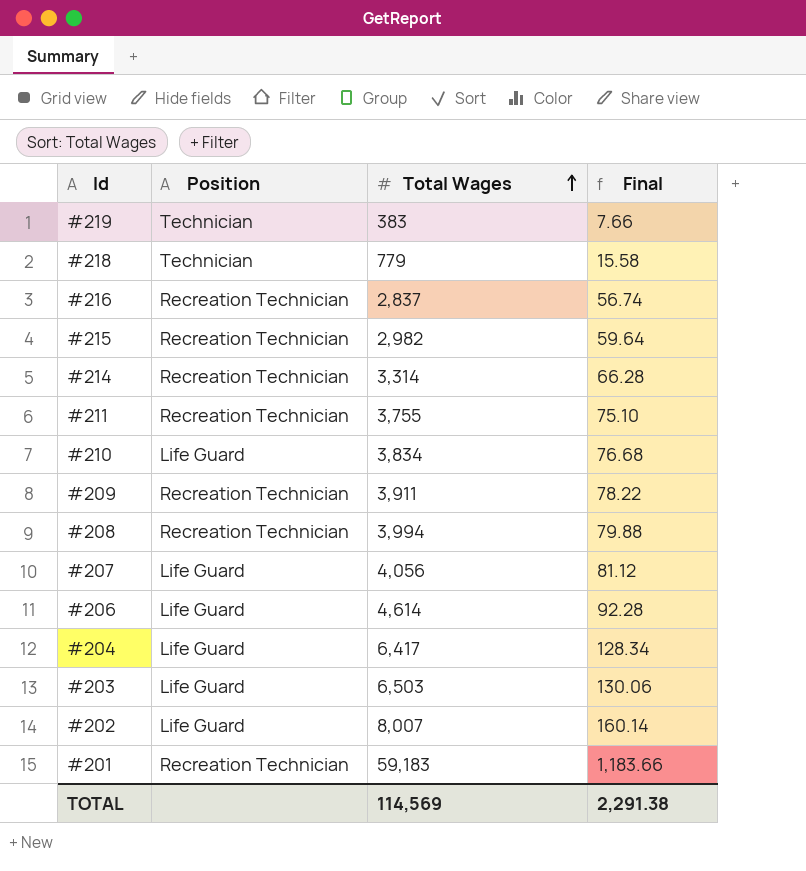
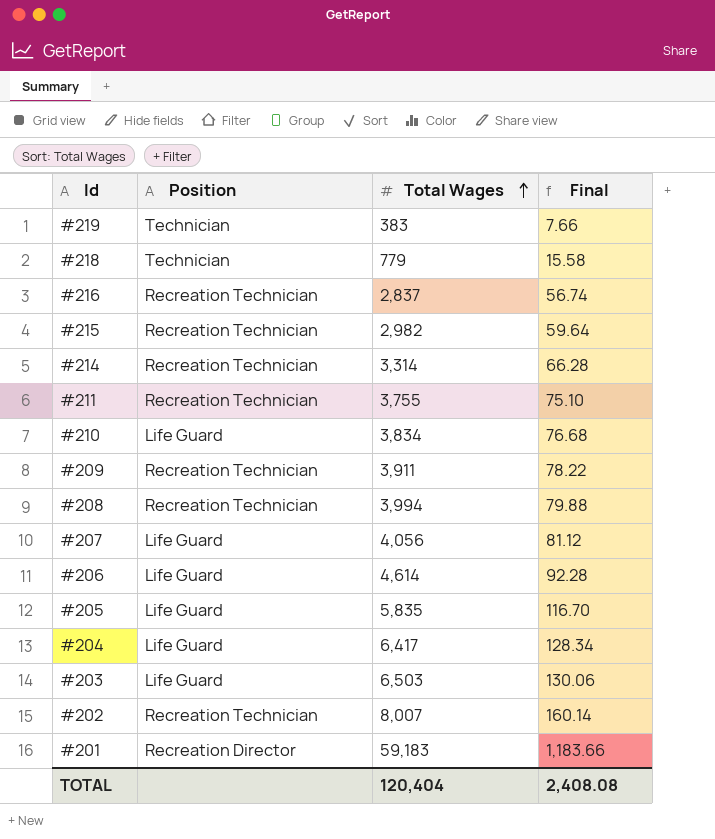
row #205: none -> Life Guard | 5,835 | 116.70
#202 | Position: Life Guard -> Recreation Technician
#201 | Position: Recreation Technician -> Recreation Director
TOTAL | Total Wages: 114,569 -> 120,404
TOTAL | Final: 2,291.38 -> 2,408.08

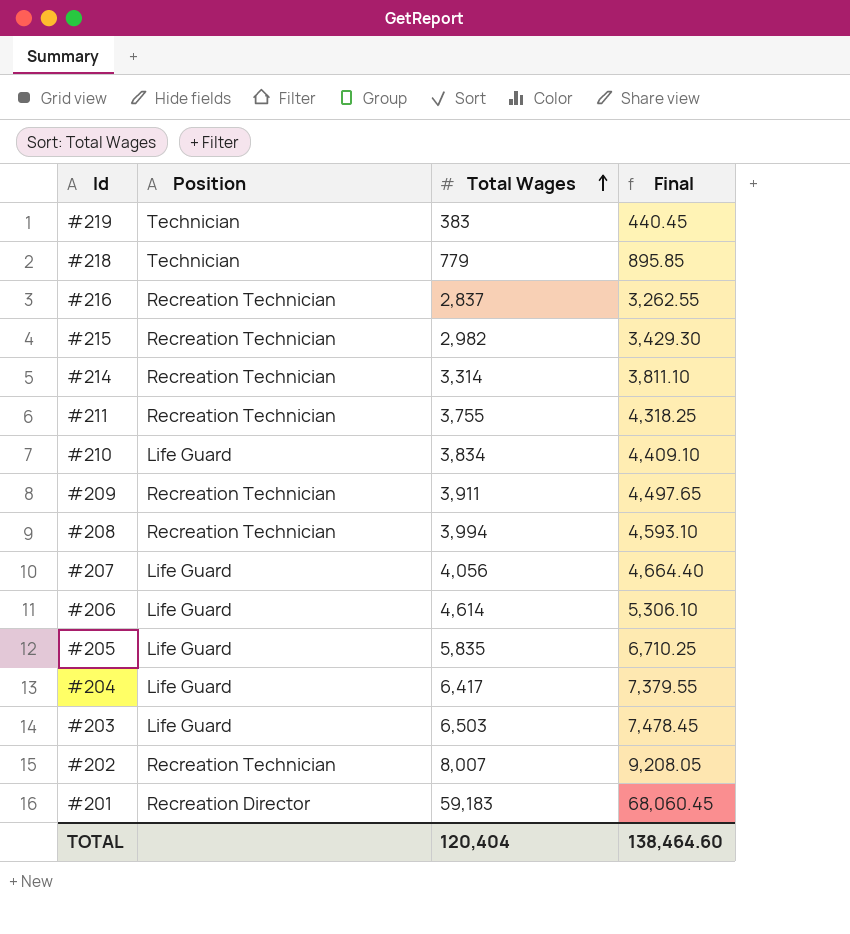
column Final | formula: [Total Wages] * 0.02 -> [Total Wages] * 1.15
TOTAL | Final: 2,408.08 -> 138,464.60

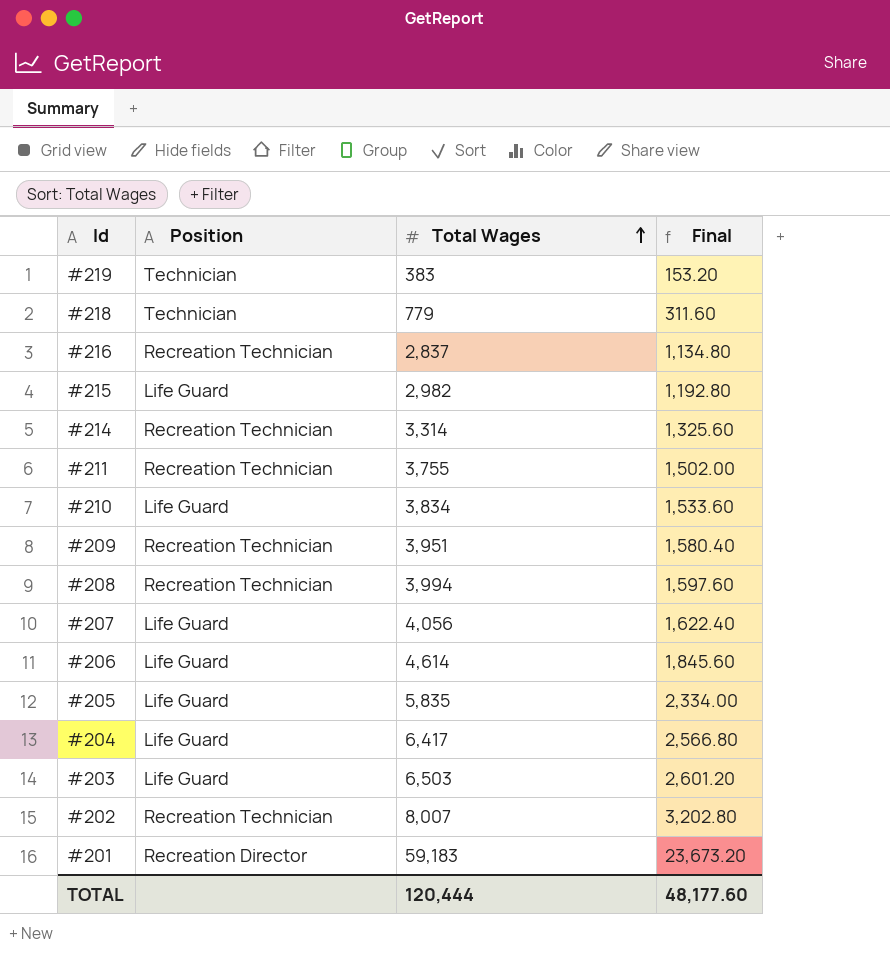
column Final | formula: [Total Wages] * 1.15 -> [Total Wages] * 0.4
#215 | Position: Recreation Technician -> Life Guard
#209 | Total Wages: 3,911 -> 3,951
TOTAL | Total Wages: 120,404 -> 120,444
TOTAL | Final: 138,464.60 -> 48,177.60

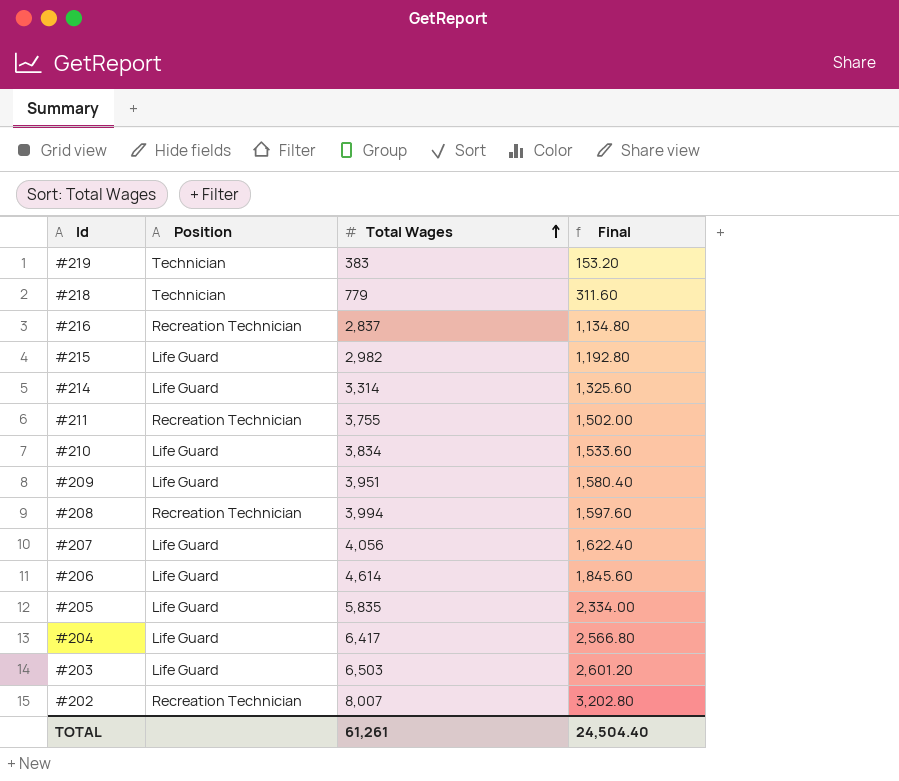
row #201: Recreation Director | 59,183 | 23,673.20 -> none
#214 | Position: Recreation Technician -> Life Guard
#209 | Position: Recreation Technician -> Life Guard
TOTAL | Total Wages: 120,444 -> 61,261
TOTAL | Final: 48,177.60 -> 24,504.40

